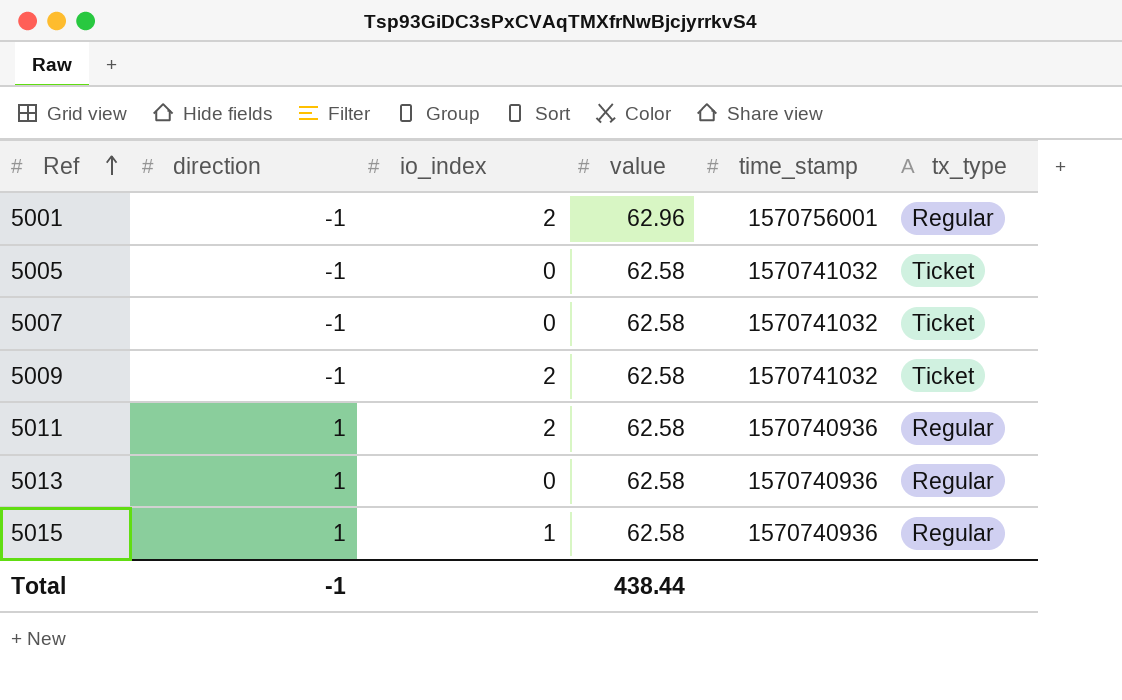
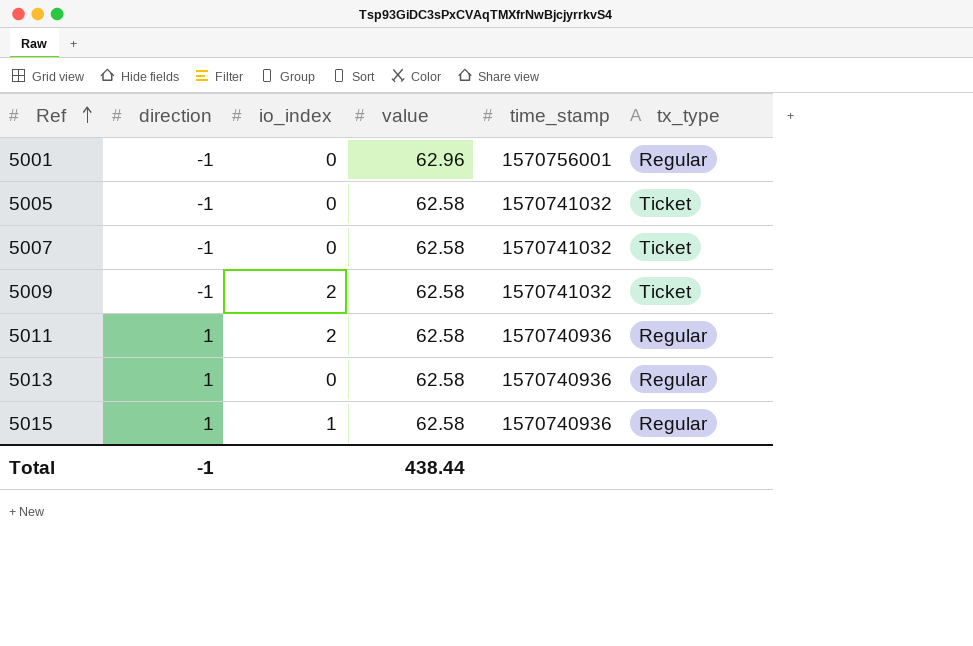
5001 | io_index: 2 -> 0

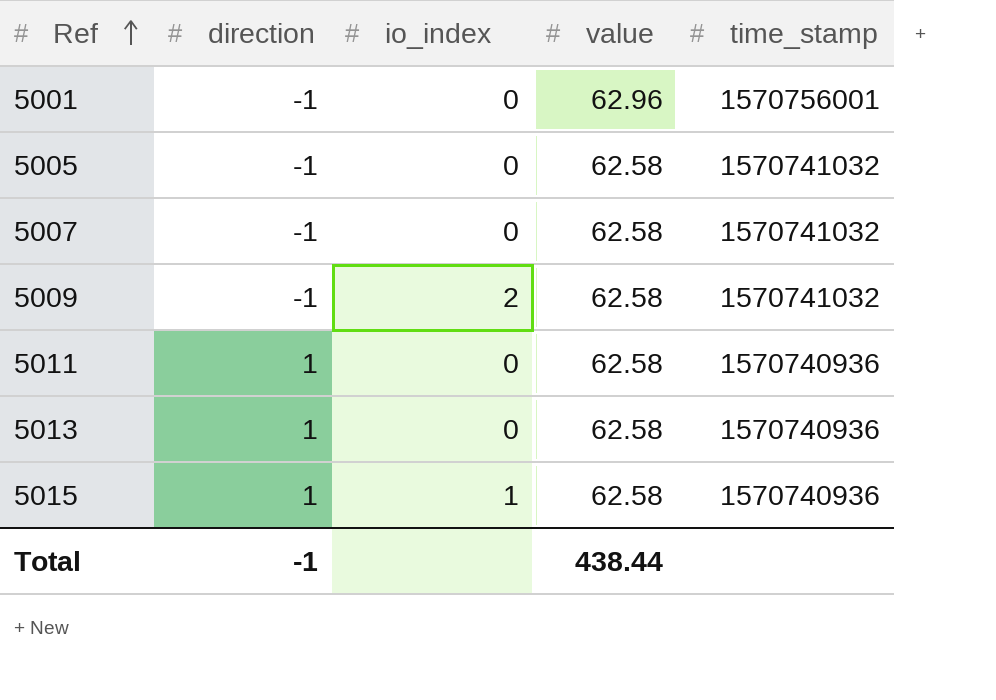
column tx_type | position: 6 -> none
5011 | io_index: 2 -> 0

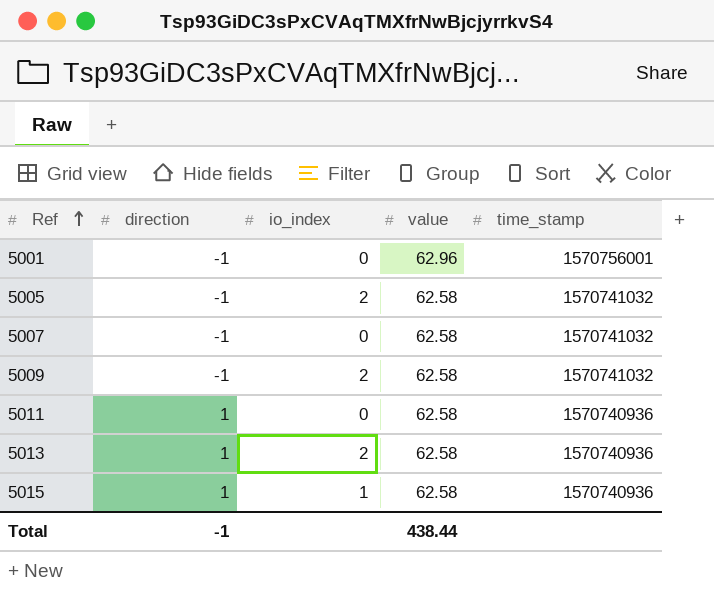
5005 | io_index: 0 -> 2
5013 | io_index: 0 -> 2

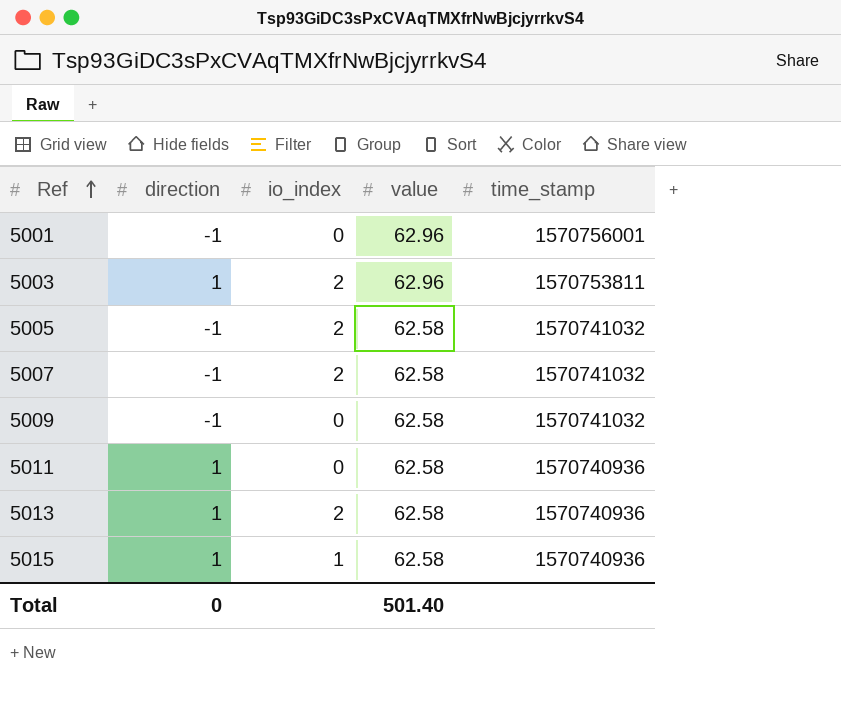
row 5003: none -> 1 | 2 | 62.96 | 1570753811
5007 | io_index: 0 -> 2
5009 | io_index: 2 -> 0
Total | direction: -1 -> 0
Total | value: 438.44 -> 501.40

